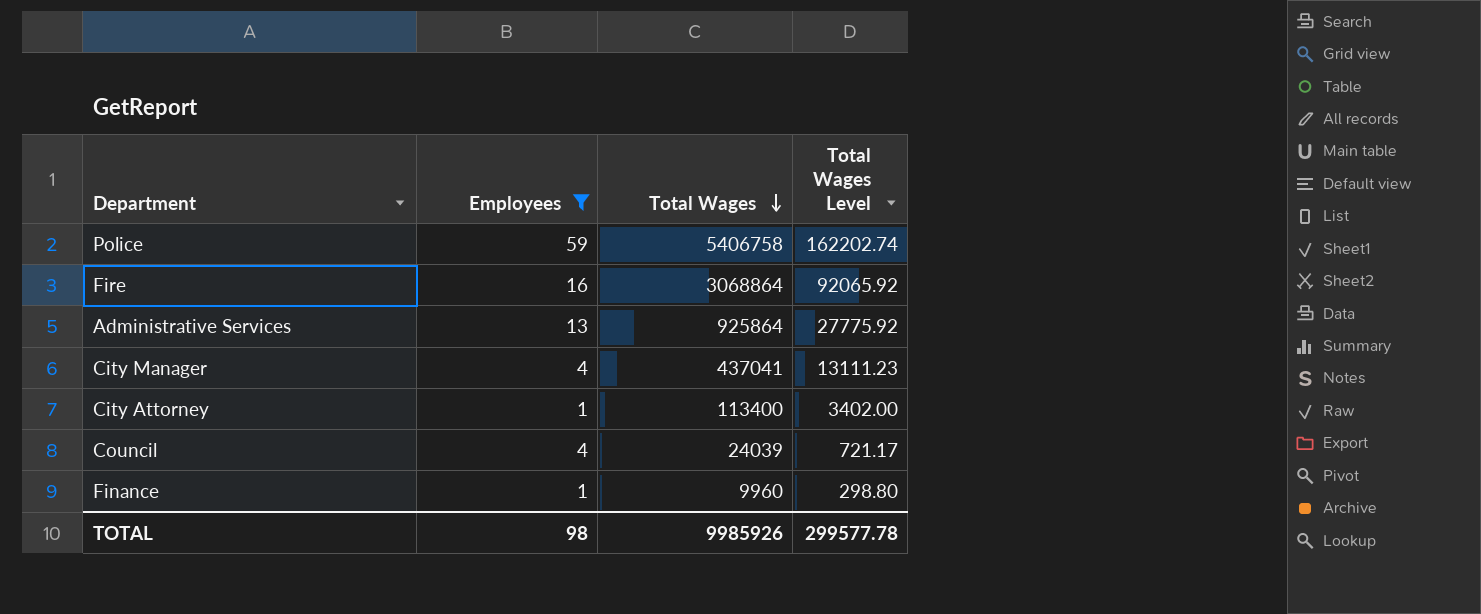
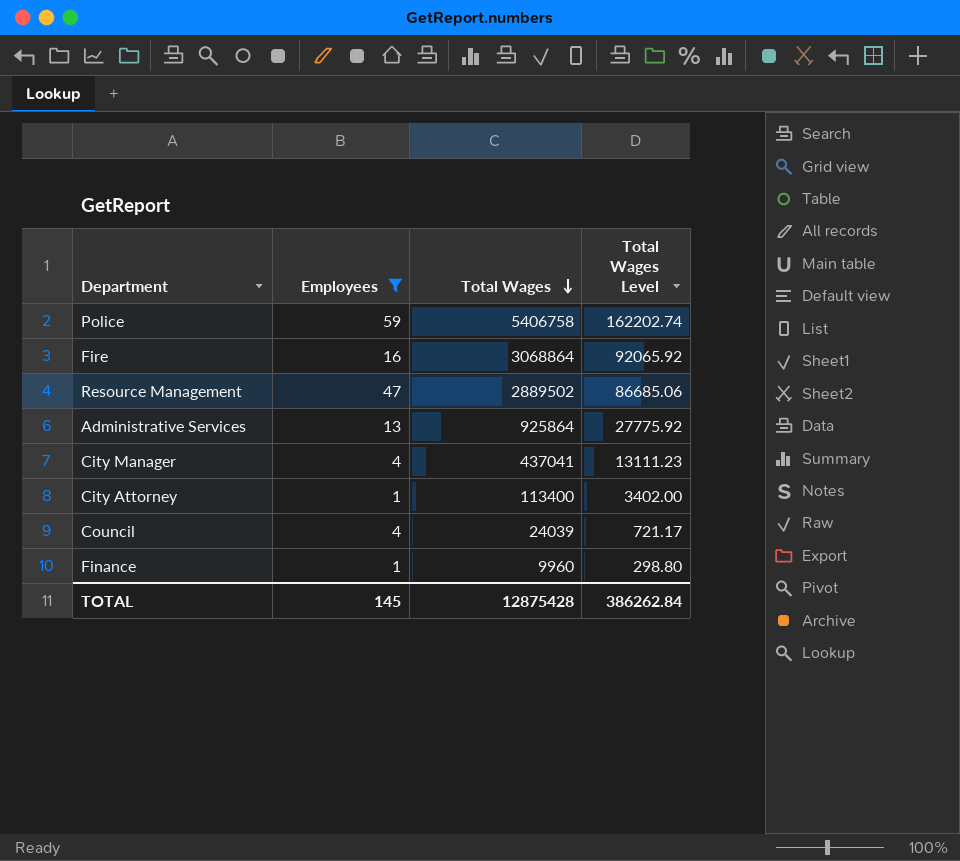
row Resource Management: none -> 47 | 2889502 | 86685.06
TOTAL | Employees: 98 -> 145
TOTAL | Total Wages: 9985926 -> 12875428
TOTAL | Total Wages Level: 299577.78 -> 386262.84

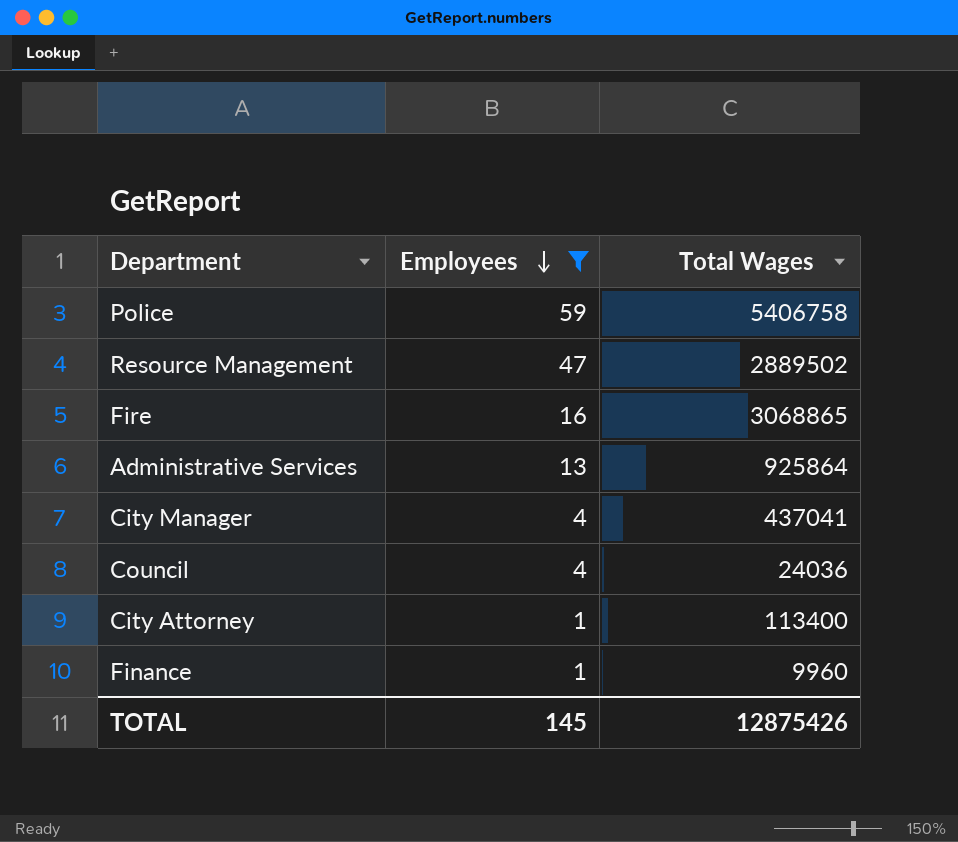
row order: Total Wages descending -> Employees descending
column Total Wages Level | formula: [Total Wages] * 0.03 -> none
Fire | Total Wages: 3068864 -> 3068865
Council | Total Wages: 24039 -> 24036
TOTAL | Total Wages: 12875428 -> 12875426

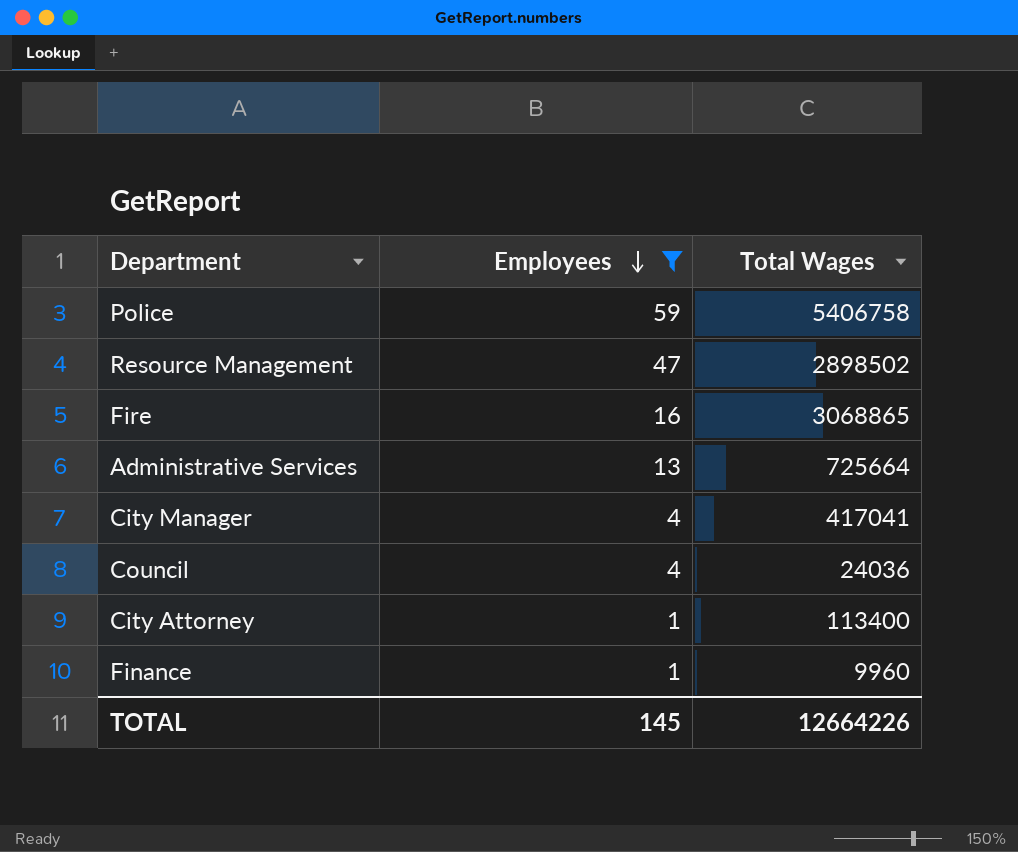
Resource Management | Total Wages: 2889502 -> 2898502
Administrative Services | Total Wages: 925864 -> 725664
City Manager | Total Wages: 437041 -> 417041
TOTAL | Total Wages: 12875426 -> 12664226

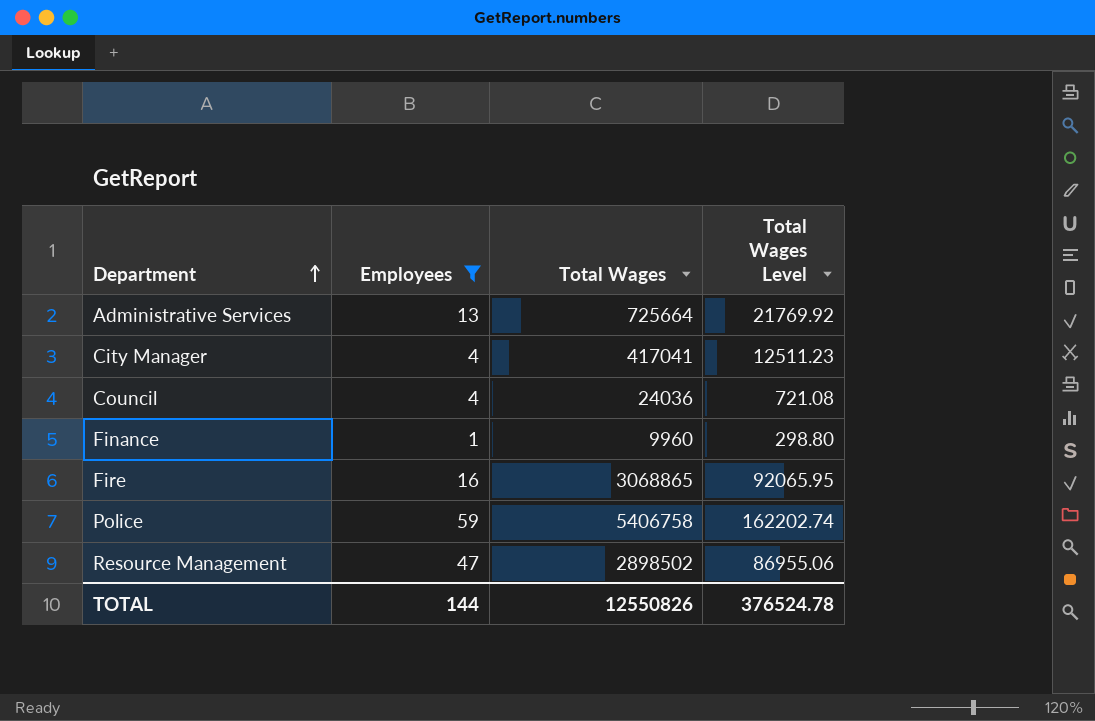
row order: Employees descending -> Department ascending
column Total Wages Level | formula: none -> [Total Wages] * 0.03
row City Attorney: 1 | 113400 -> none
TOTAL | Employees: 145 -> 144
TOTAL | Total Wages: 12664226 -> 12550826

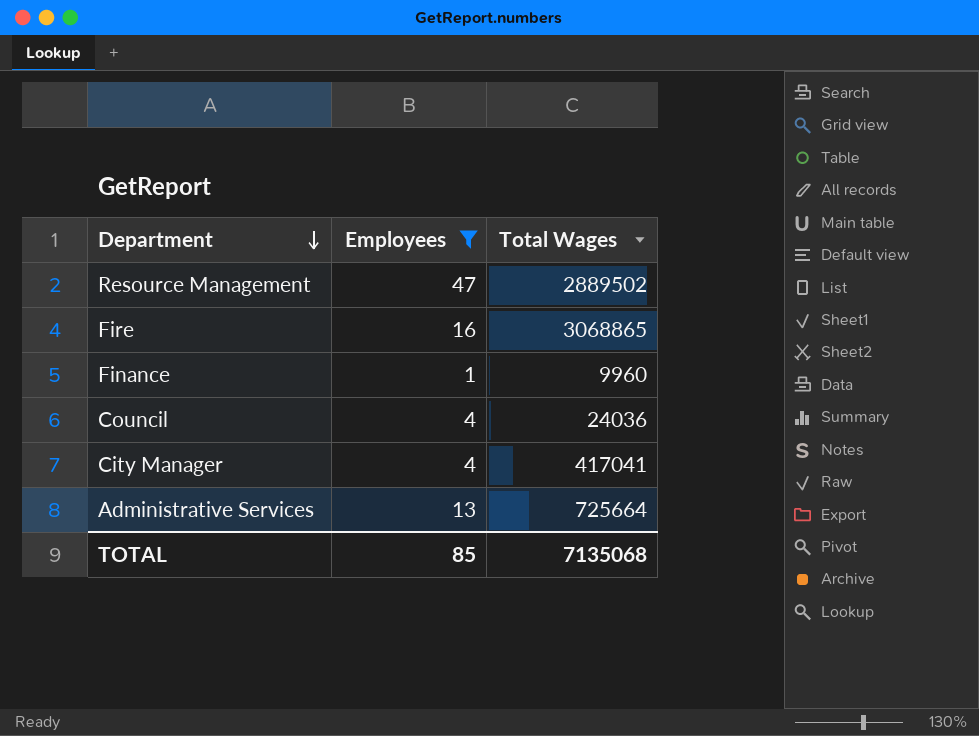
row order: Department ascending -> Department descending
column Total Wages Level | formula: [Total Wages] * 0.03 -> none
row Police: 59 | 5406758 | 162202.74 -> none
Resource Management | Total Wages: 2898502 -> 2889502
TOTAL | Employees: 144 -> 85
TOTAL | Total Wages: 12550826 -> 7135068

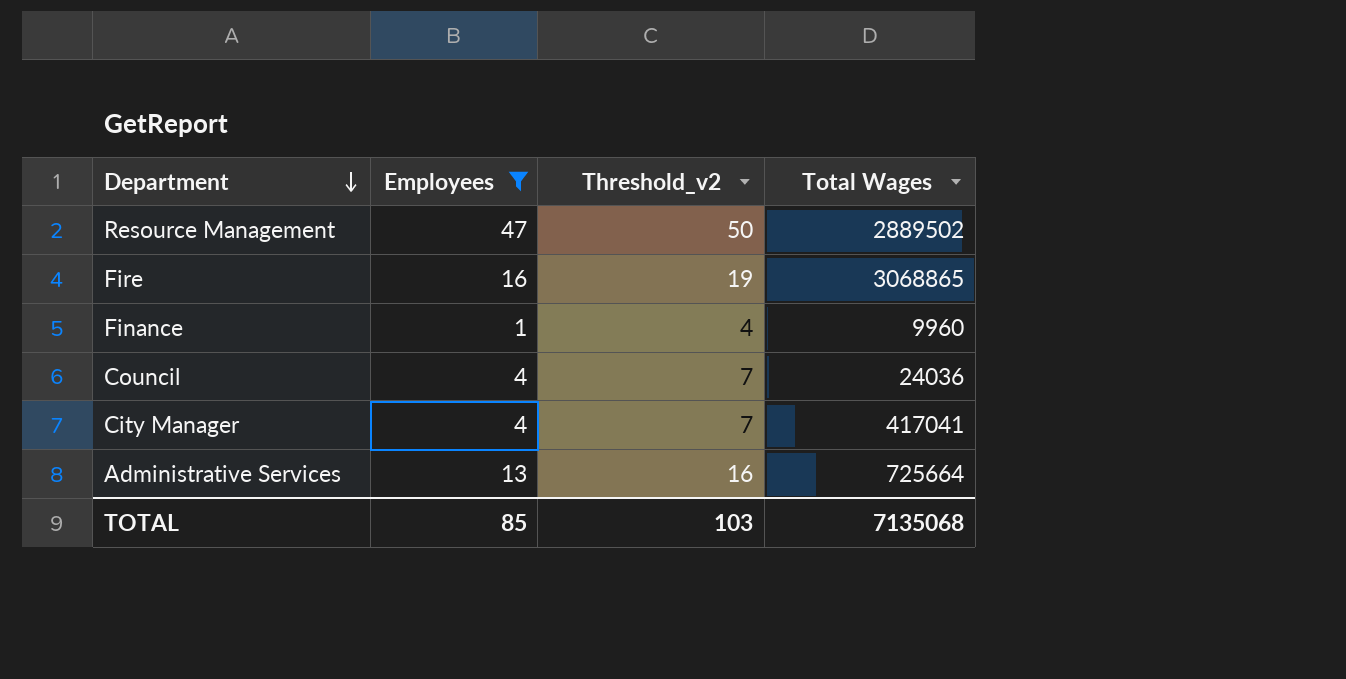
column Threshold_v2 | formula: none -> [Employees] + 3

